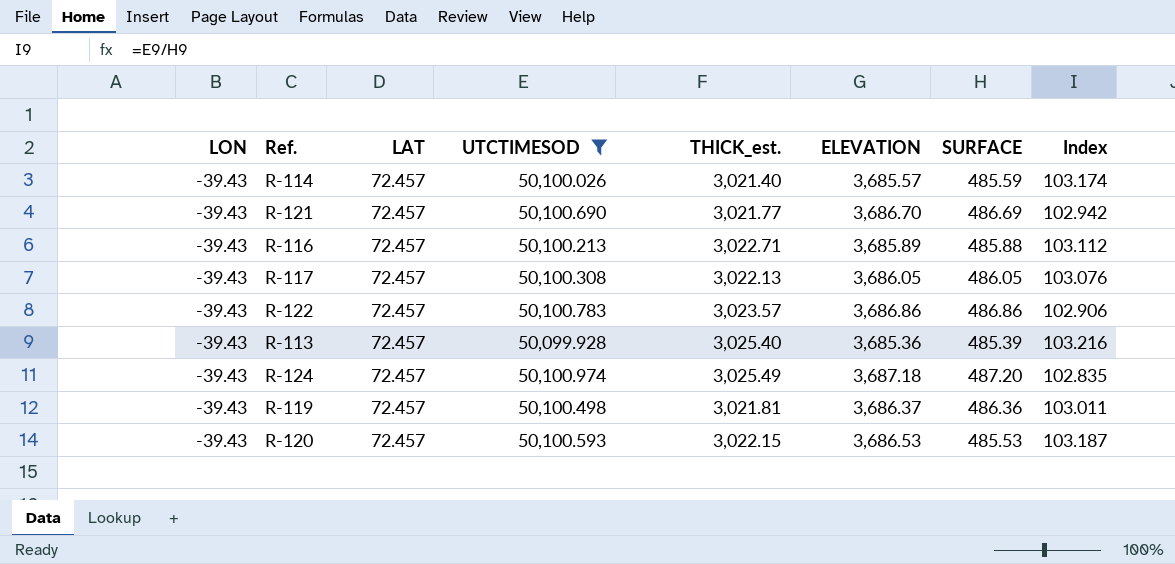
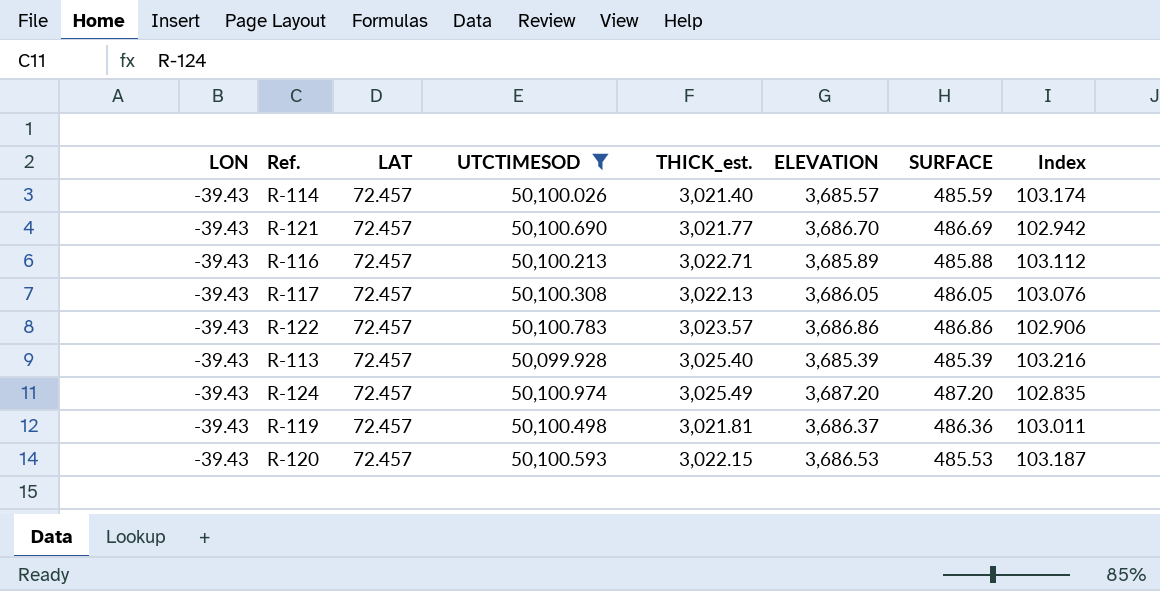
R-113 | ELEVATION: 3,685.36 -> 3,685.39
R-124 | ELEVATION: 3,687.18 -> 3,687.20

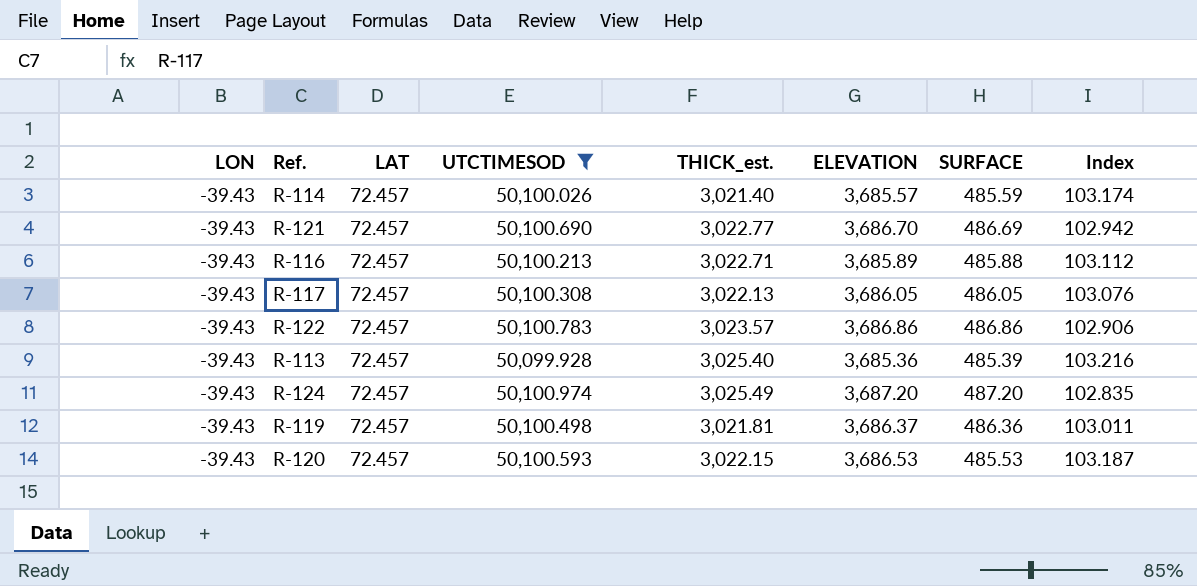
R-121 | THICK_est.: 3,021.77 -> 3,022.77
R-113 | ELEVATION: 3,685.39 -> 3,685.36

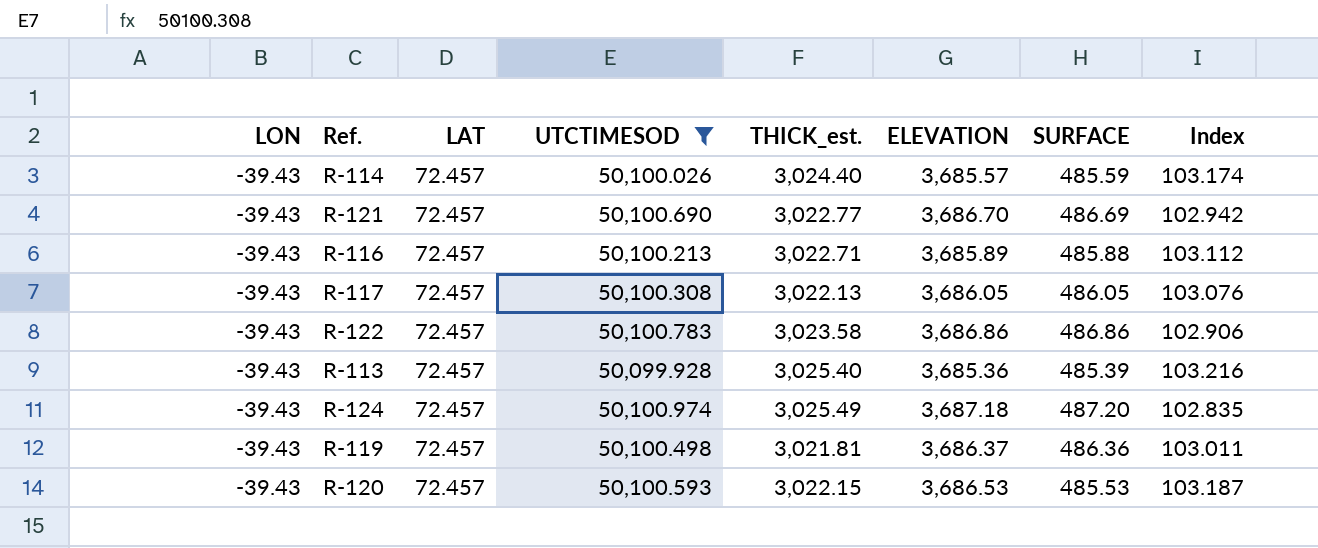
R-114 | THICK_est.: 3,021.40 -> 3,024.40
R-122 | THICK_est.: 3,023.57 -> 3,023.58
R-124 | ELEVATION: 3,687.20 -> 3,687.18

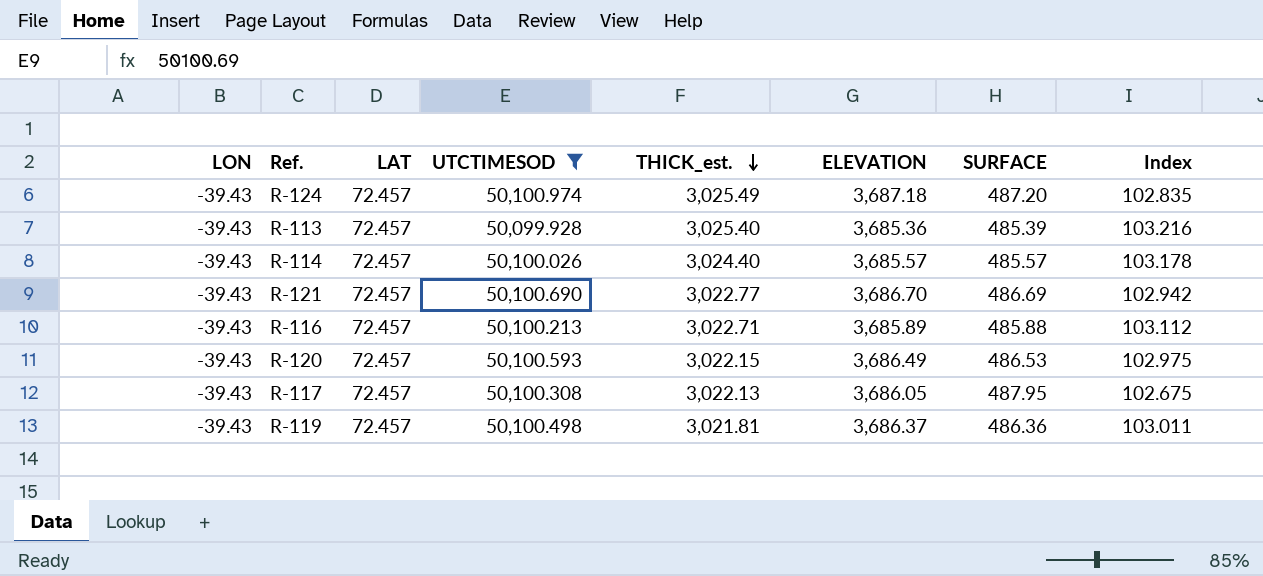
row order: none -> THICK_est. descending
row R-122: -39.43 | 72.457 | 50,100.783 | 3,023.58 | 3,686.86 | 486.86 | 102.906 -> none
R-114 | SURFACE: 485.59 -> 485.57
R-114 | Index: 103.174 -> 103.178
R-120 | ELEVATION: 3,686.53 -> 3,686.49
R-120 | SURFACE: 485.53 -> 486.53
R-120 | Index: 103.187 -> 102.975
R-117 | SURFACE: 486.05 -> 487.95
R-117 | Index: 103.076 -> 102.675

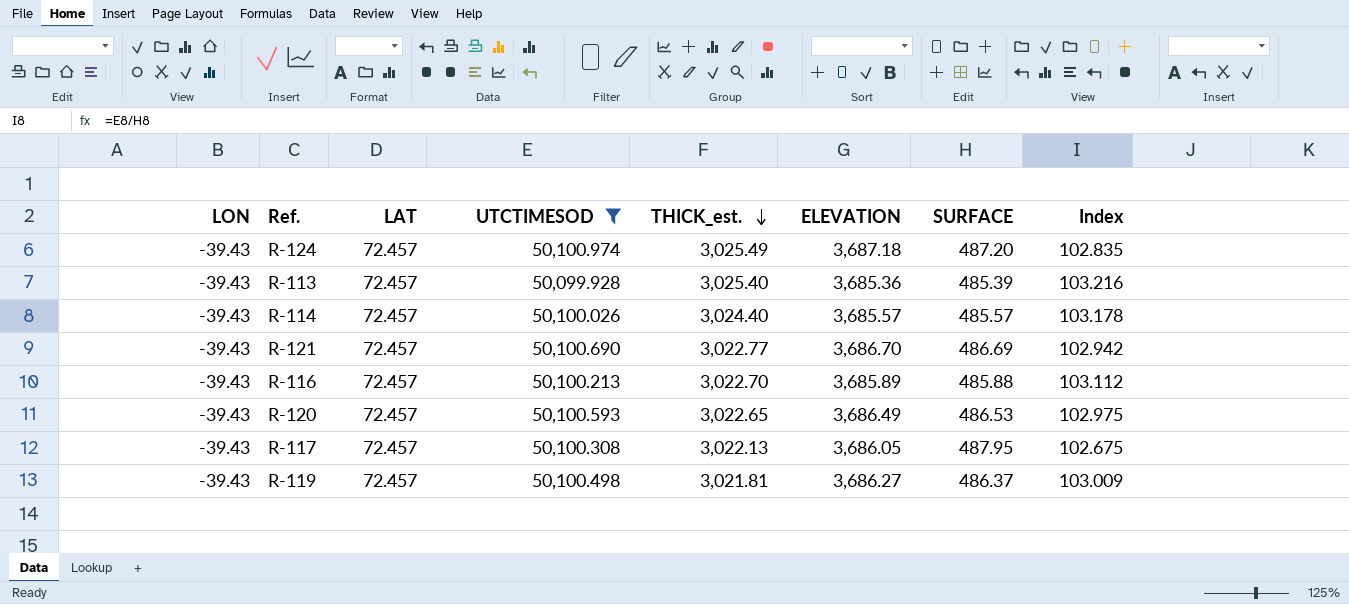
R-116 | THICK_est.: 3,022.71 -> 3,022.70
R-120 | THICK_est.: 3,022.15 -> 3,022.65
R-119 | ELEVATION: 3,686.37 -> 3,686.27
R-119 | SURFACE: 486.36 -> 486.37
R-119 | Index: 103.011 -> 103.009

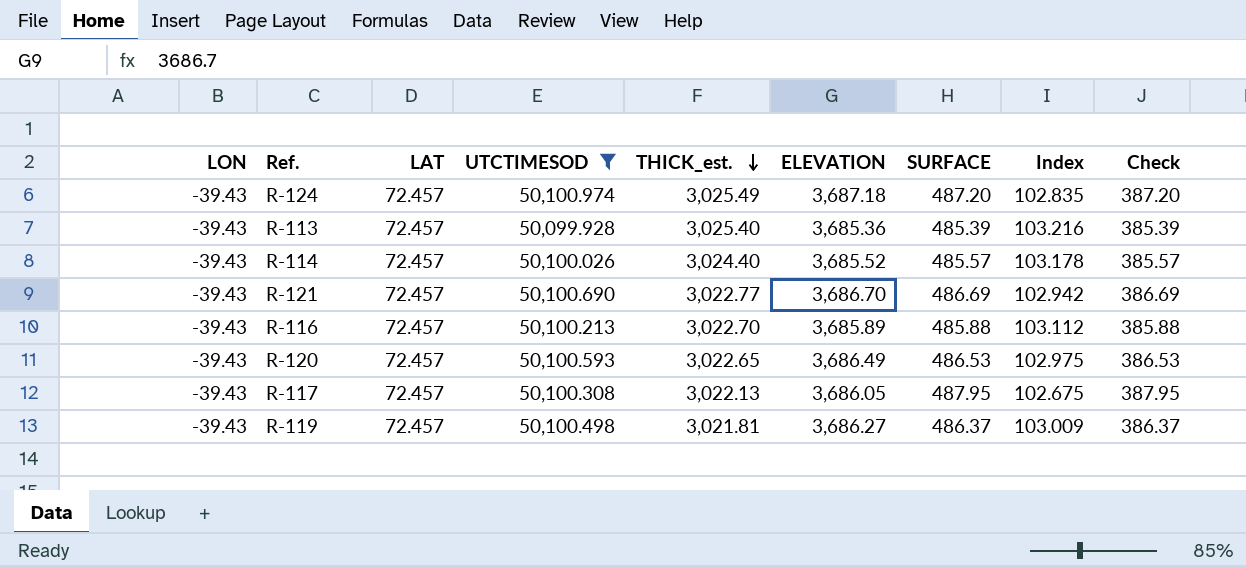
column Check | formula: none -> [SURFACE] - 100
R-114 | ELEVATION: 3,685.57 -> 3,685.52

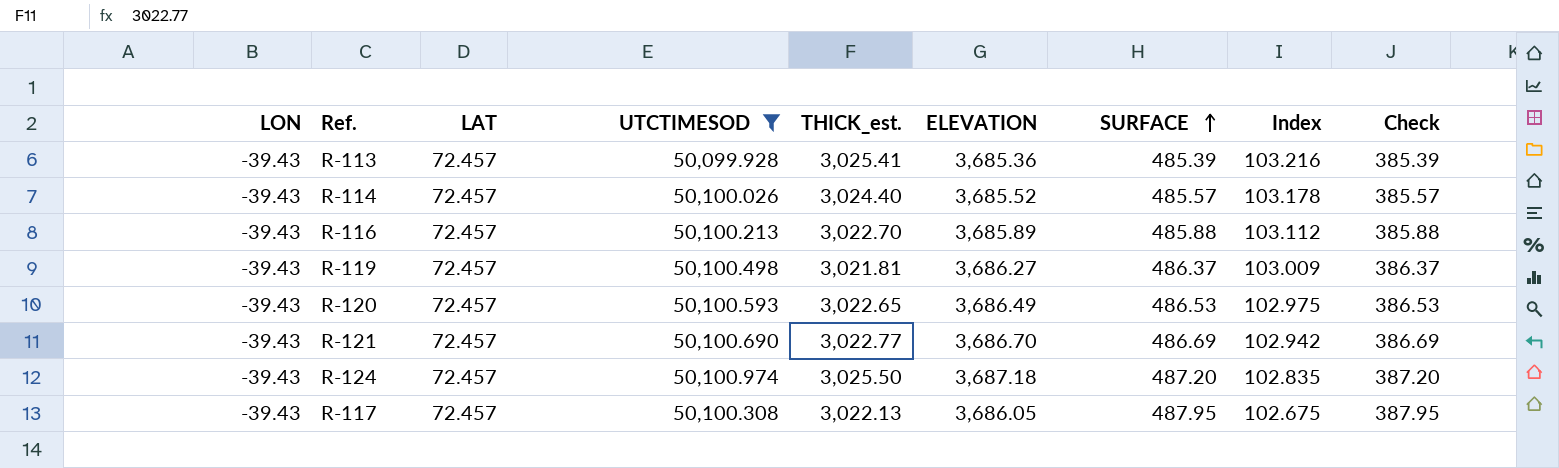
row order: THICK_est. descending -> SURFACE ascending
R-113 | THICK_est.: 3,025.40 -> 3,025.41
R-124 | THICK_est.: 3,025.49 -> 3,025.50

